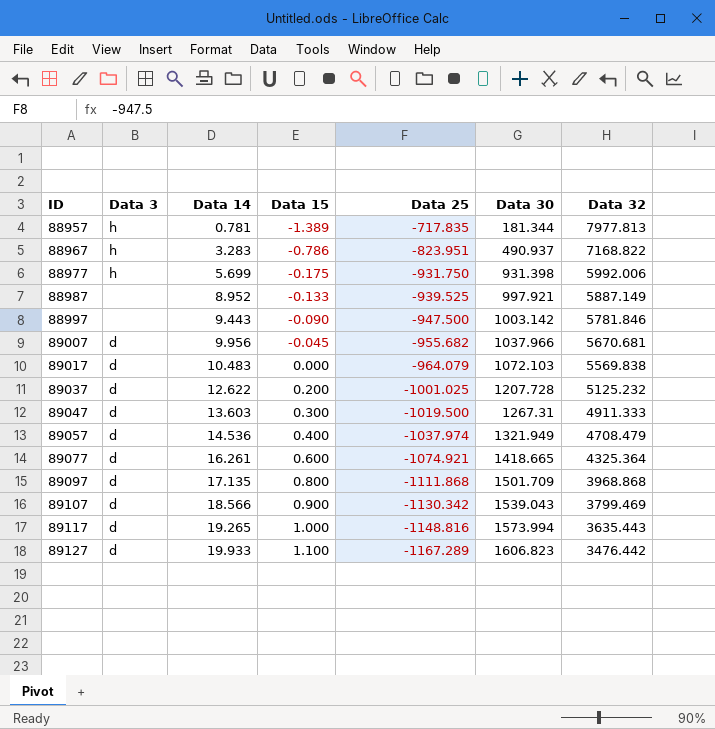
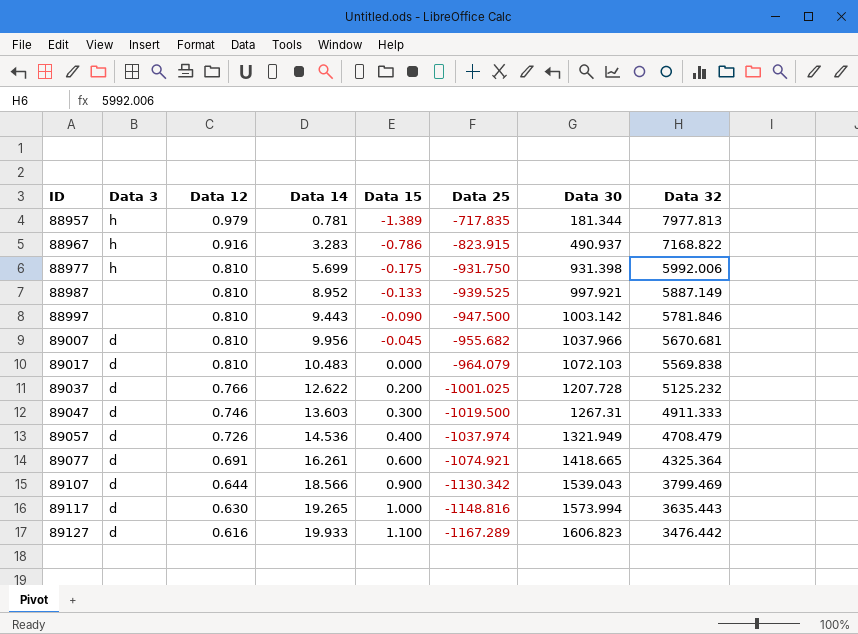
column Data 12 | position: none -> 3
row 89097: d | 17.135 | 0.800 | -1111.868 | 1501.709 | 3968.868 -> none
88967 | Data 25: -823.951 -> -823.915

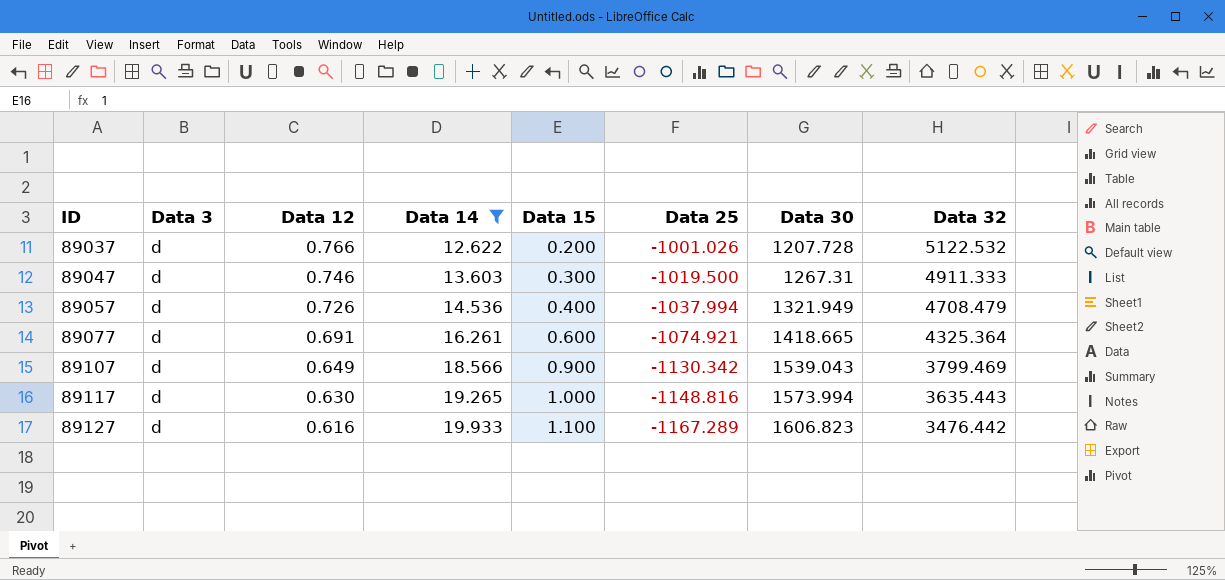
filter: none -> Data 14 >= 12.622
89037 | Data 25: -1001.025 -> -1001.026
89037 | Data 32: 5125.232 -> 5122.532
89057 | Data 25: -1037.974 -> -1037.994
89107 | Data 12: 0.644 -> 0.649

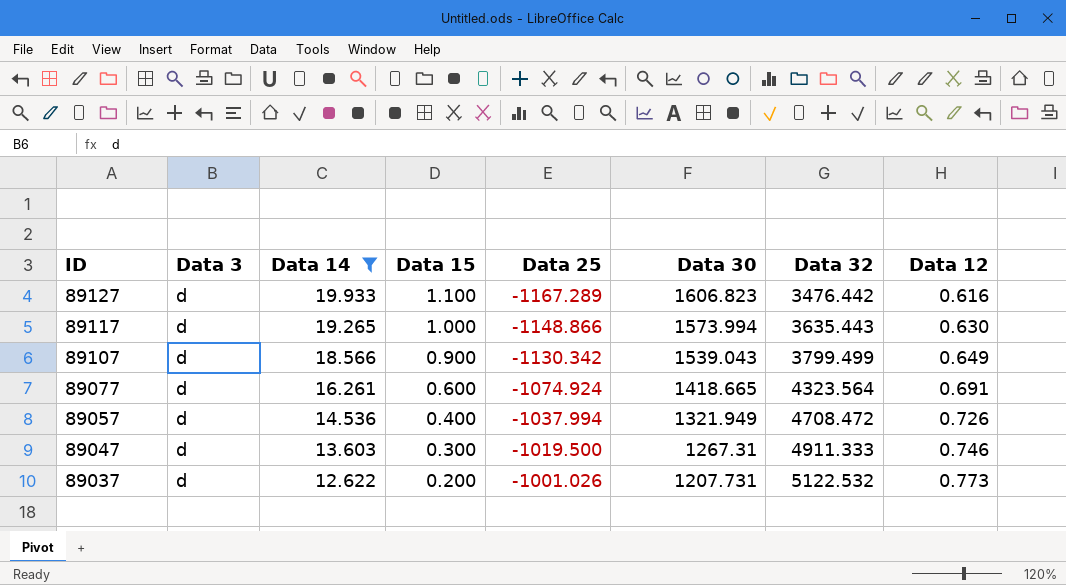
row order: ID ascending -> ID descending
column Data 12 | position: 3 -> 8
89117 | Data 25: -1148.816 -> -1148.866
89107 | Data 32: 3799.469 -> 3799.499
89077 | Data 25: -1074.921 -> -1074.924
89077 | Data 32: 4325.364 -> 4323.564
89057 | Data 32: 4708.479 -> 4708.472
89037 | Data 30: 1207.728 -> 1207.731
89037 | Data 12: 0.766 -> 0.773

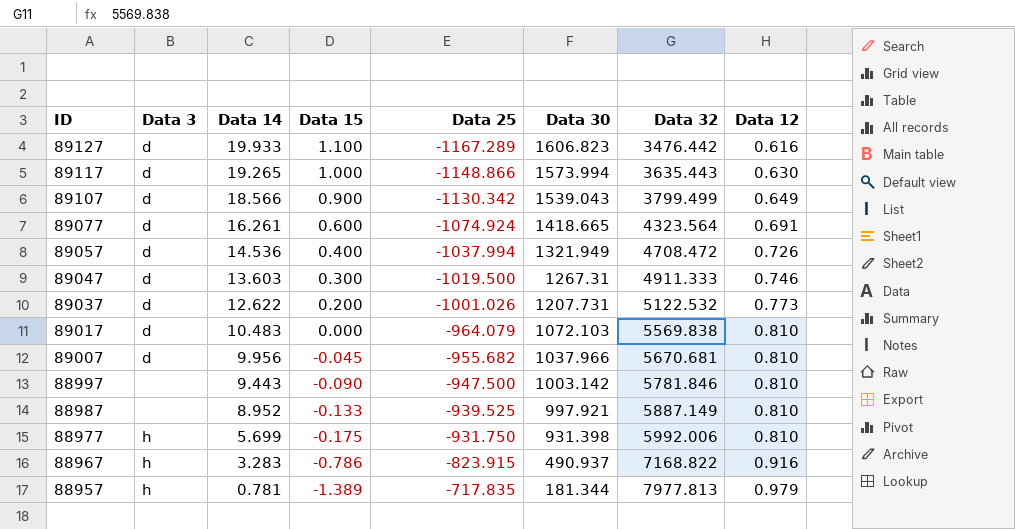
filter: Data 14 >= 12.622 -> none

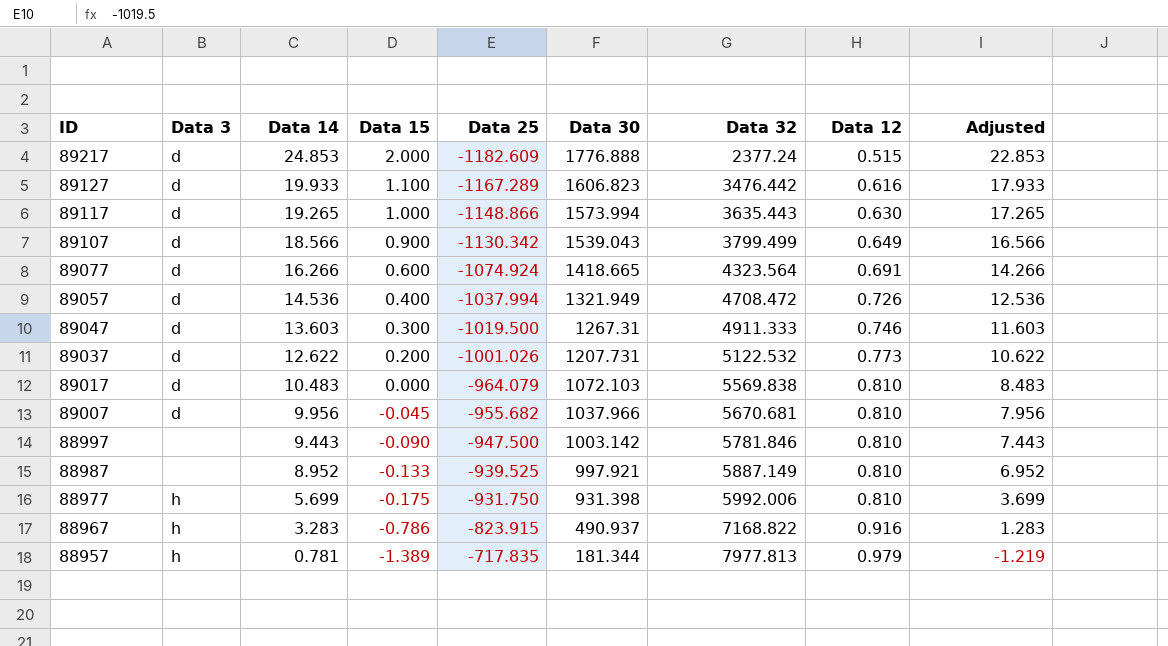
column Adjusted | formula: none -> [Data 14] - 2
row 89217: none -> d | 24.853 | 2.000 | -1182.609 | 1776.888 | 2377.24 | 0.515 | 22.853
89077 | Data 14: 16.261 -> 16.266

